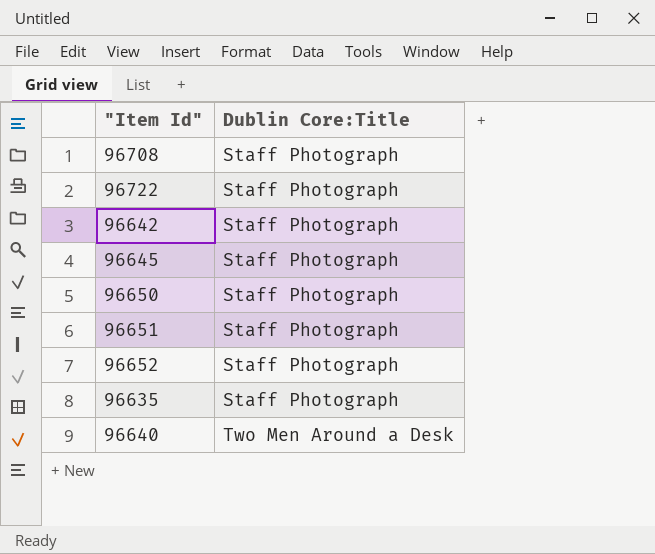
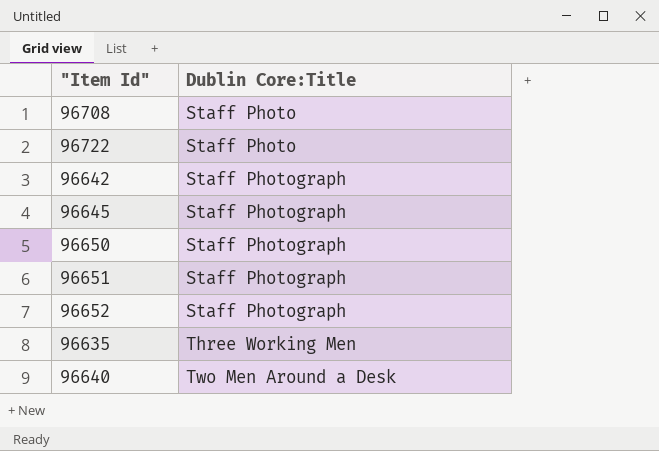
96708 | Dublin Core:Title: Staff Photograph -> Staff Photo
96722 | Dublin Core:Title: Staff Photograph -> Staff Photo
96635 | Dublin Core:Title: Staff Photograph -> Three Working Men

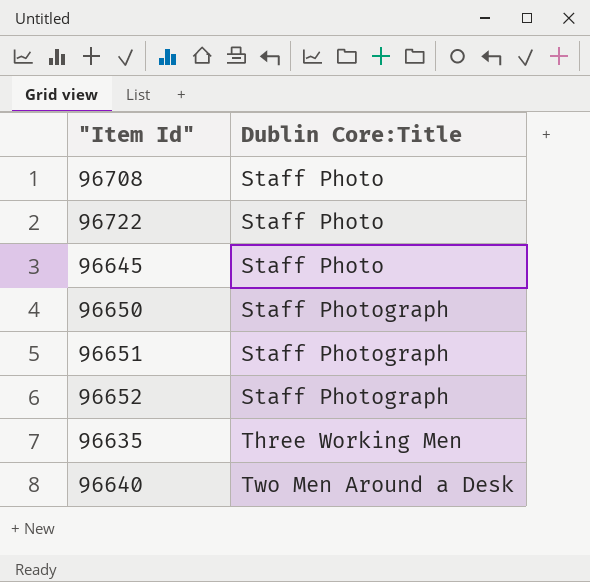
row 96642: Staff Photograph -> none
96645 | Dublin Core:Title: Staff Photograph -> Staff Photo

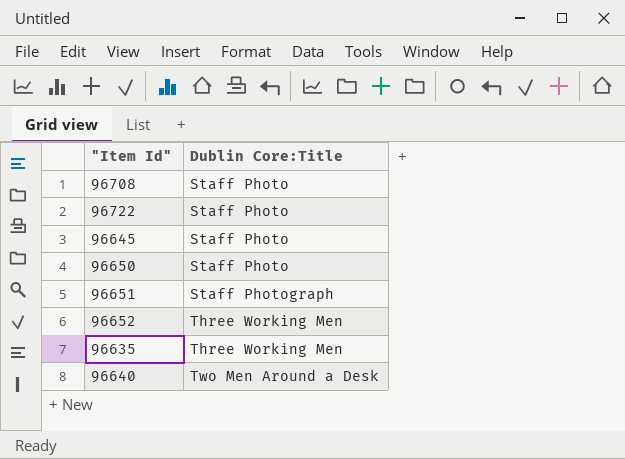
96650 | Dublin Core:Title: Staff Photograph -> Staff Photo
96652 | Dublin Core:Title: Staff Photograph -> Three Working Men

